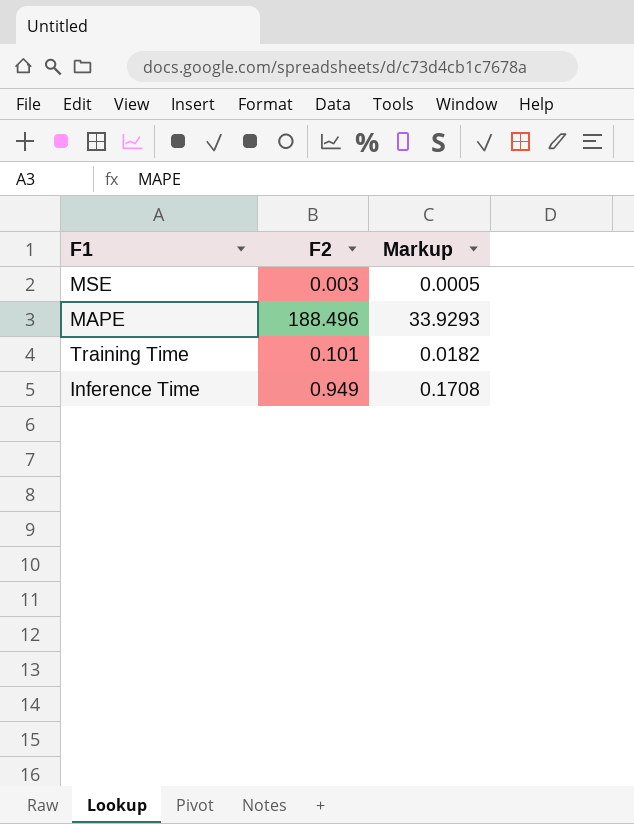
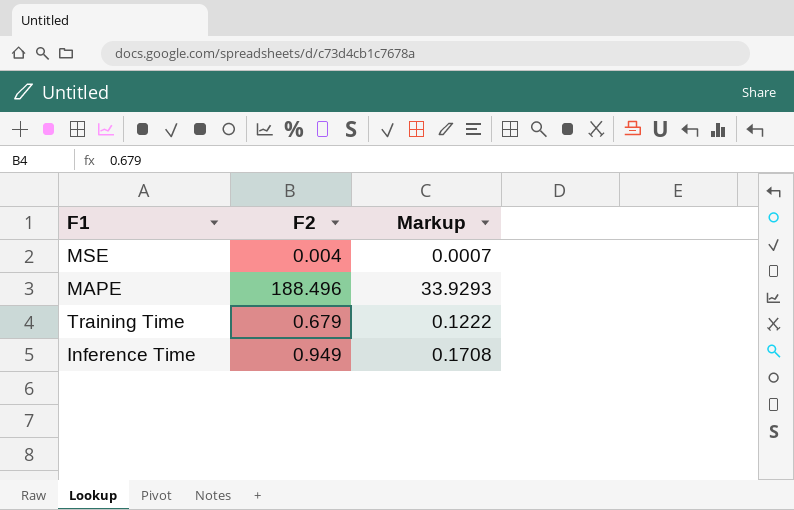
MSE | F2: 0.003 -> 0.004
MSE | Markup: 0.0005 -> 0.0007
Training Time | F2: 0.101 -> 0.679
Training Time | Markup: 0.0182 -> 0.1222

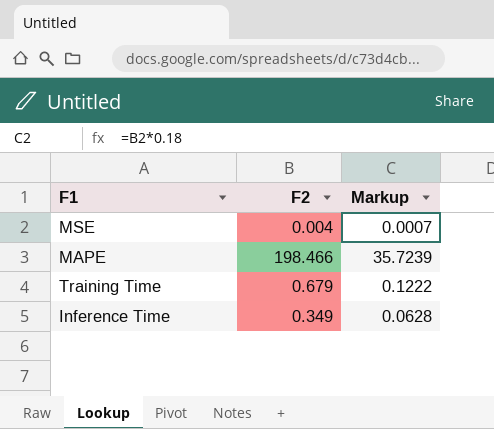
MAPE | F2: 188.496 -> 198.466
MAPE | Markup: 33.9293 -> 35.7239
Inference Time | F2: 0.949 -> 0.349
Inference Time | Markup: 0.1708 -> 0.0628

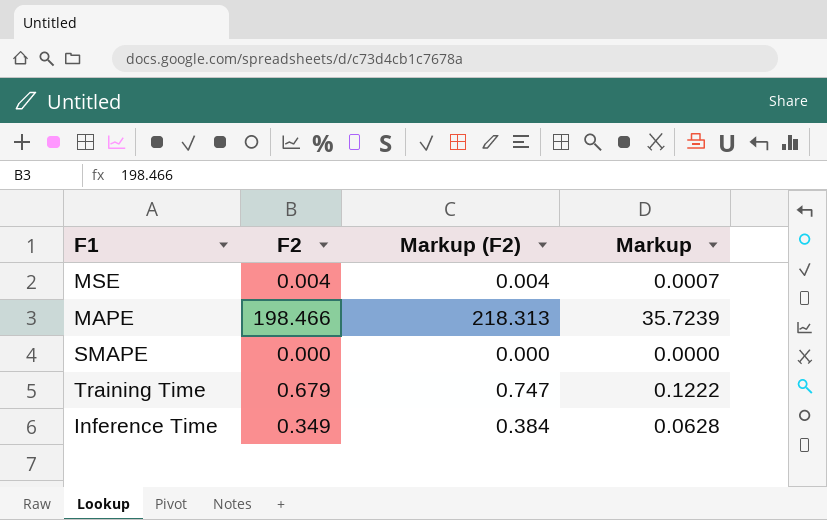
column Markup (F2) | formula: none -> [F2] * 1.1
row SMAPE: none -> 0.000 | 0.000 | 0.0000

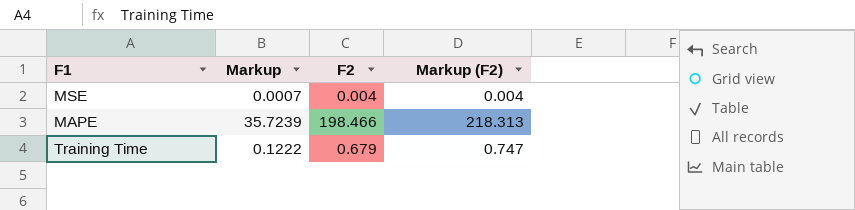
column Markup | position: 4 -> 2
row SMAPE: 0.000 | 0.000 | 0.0000 -> none
row Inference Time: 0.349 | 0.384 | 0.0628 -> none

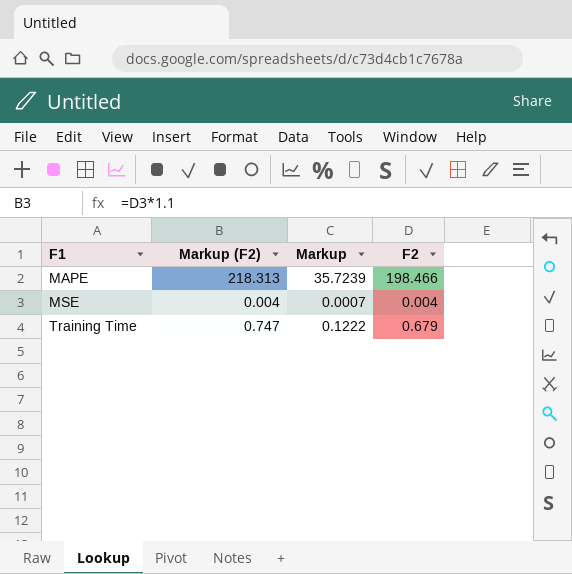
row order: none -> F1 ascending
column Markup (F2) | position: 4 -> 2

